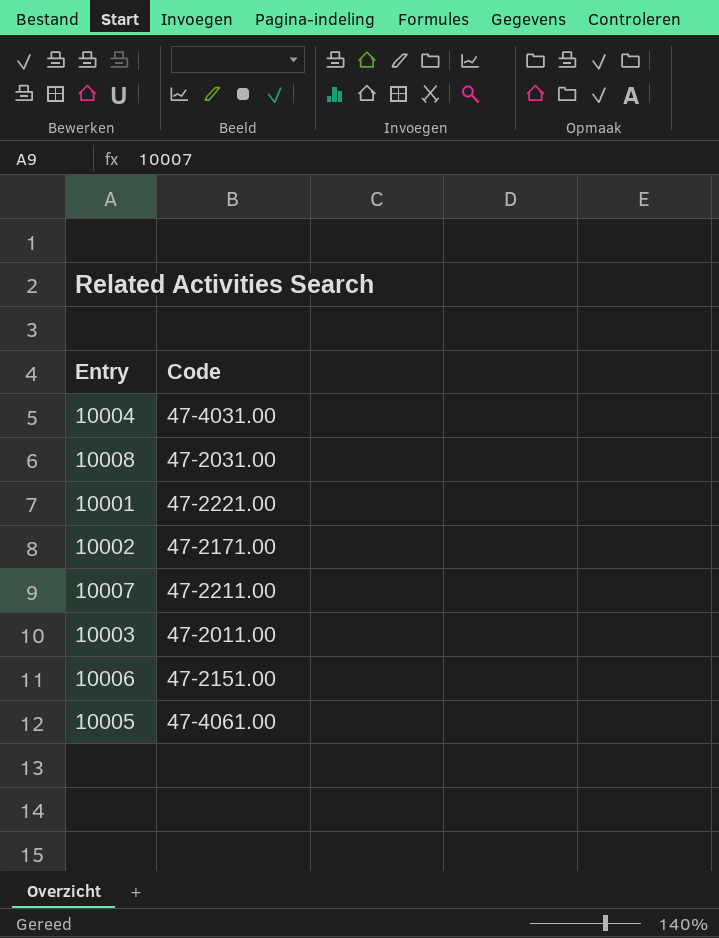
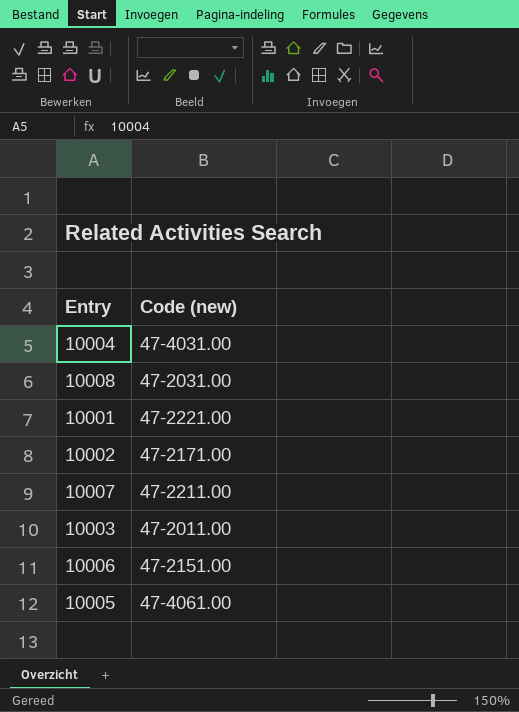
column name: Code -> Code (new)

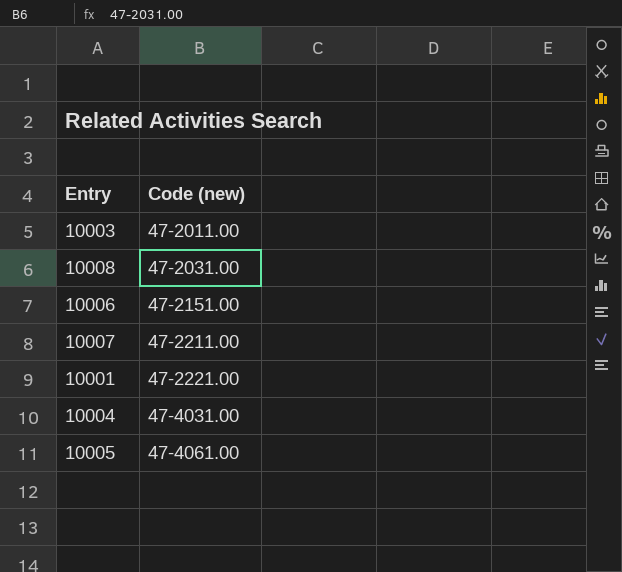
row order: none -> Code (new) ascending
row 10002: 47-2171.00 -> none

